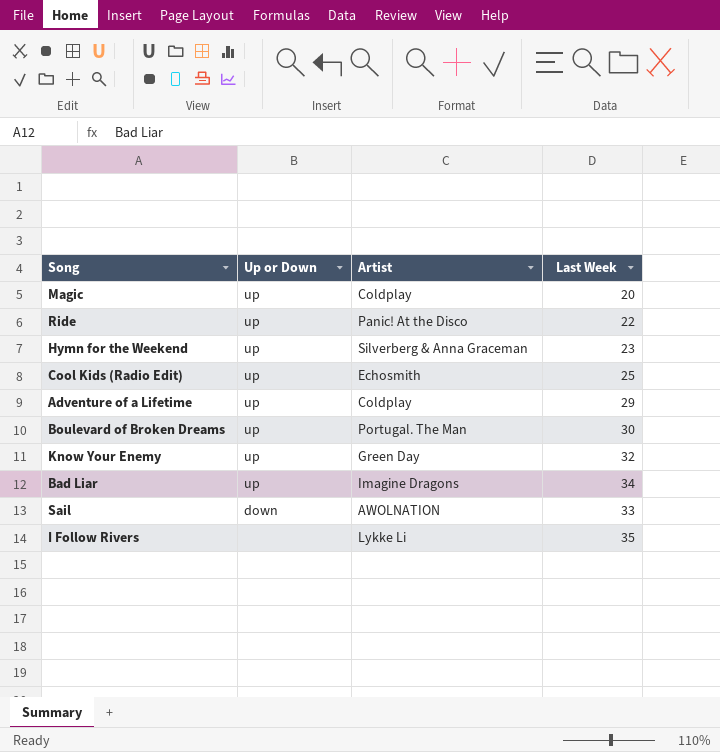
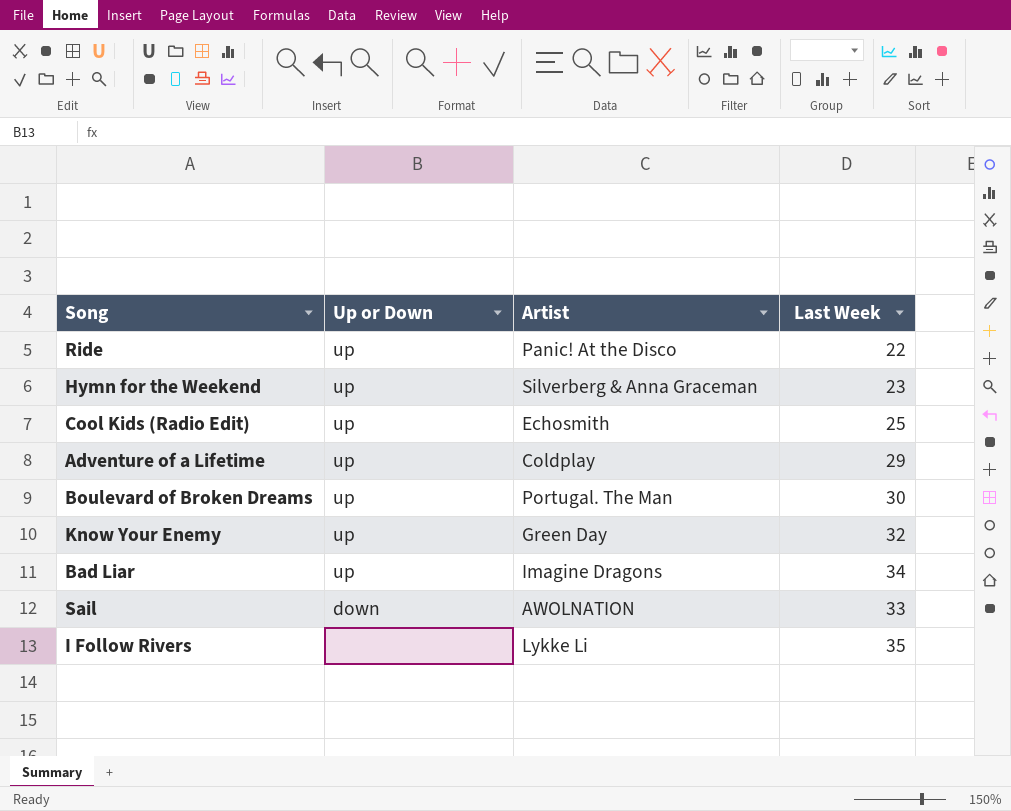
row Magic: up | Coldplay | 20 -> none

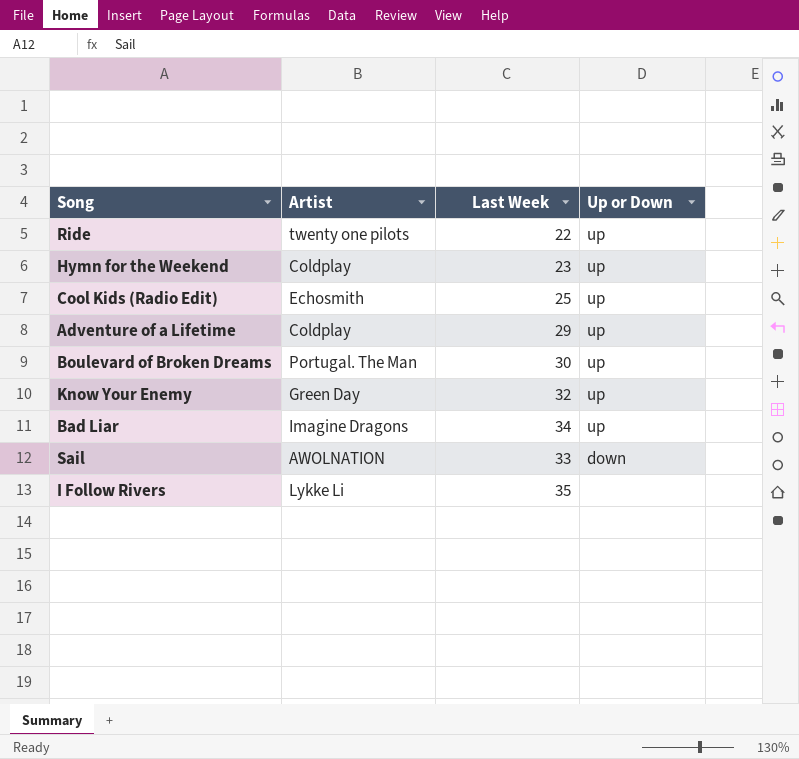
column Up or Down | position: 2 -> 4
Ride | Artist: Panic! At the Disco -> twenty one pilots
Hymn for the Weekend | Artist: Silverberg & Anna Graceman -> Coldplay

